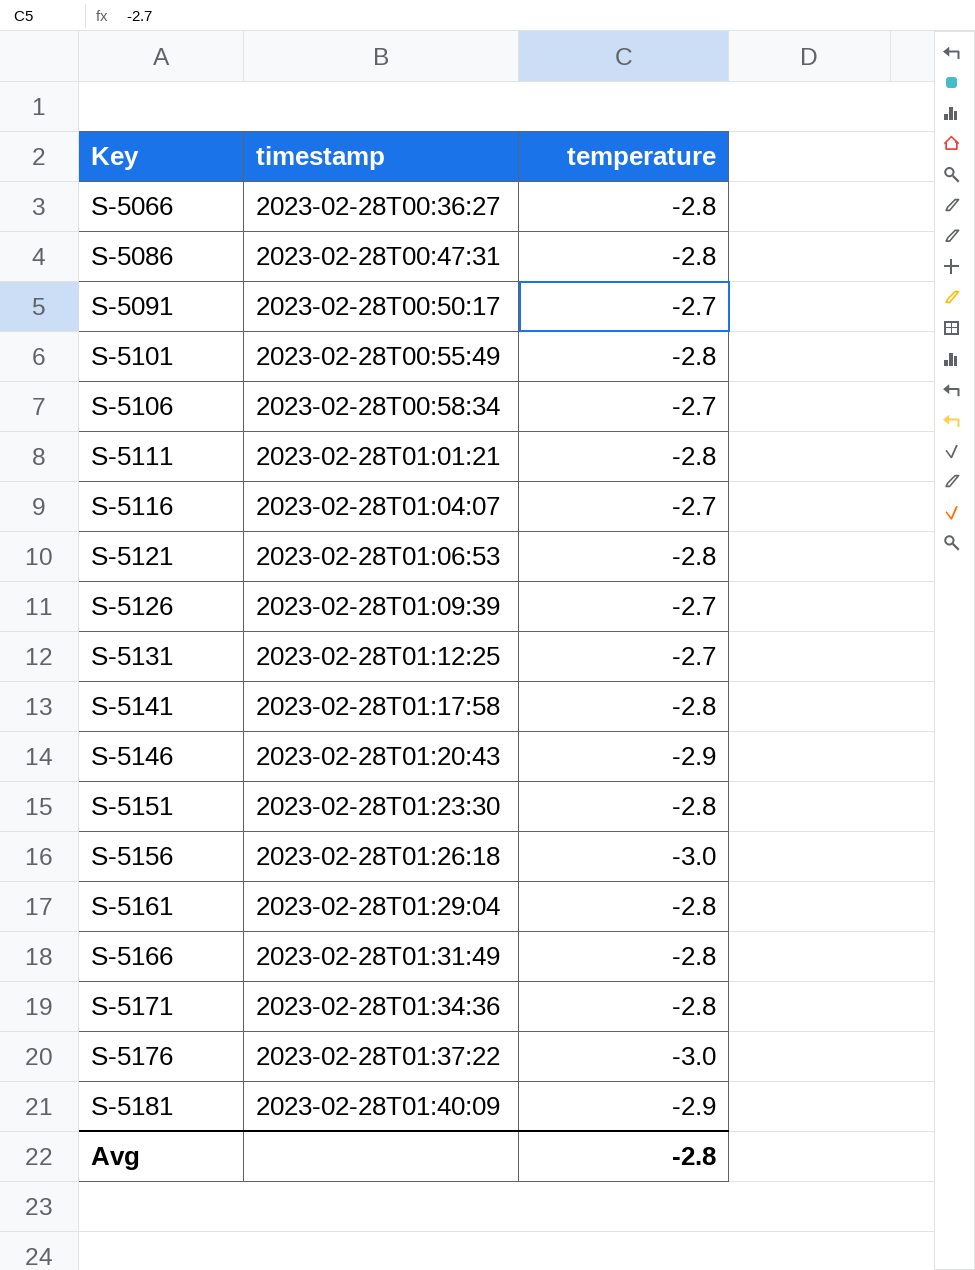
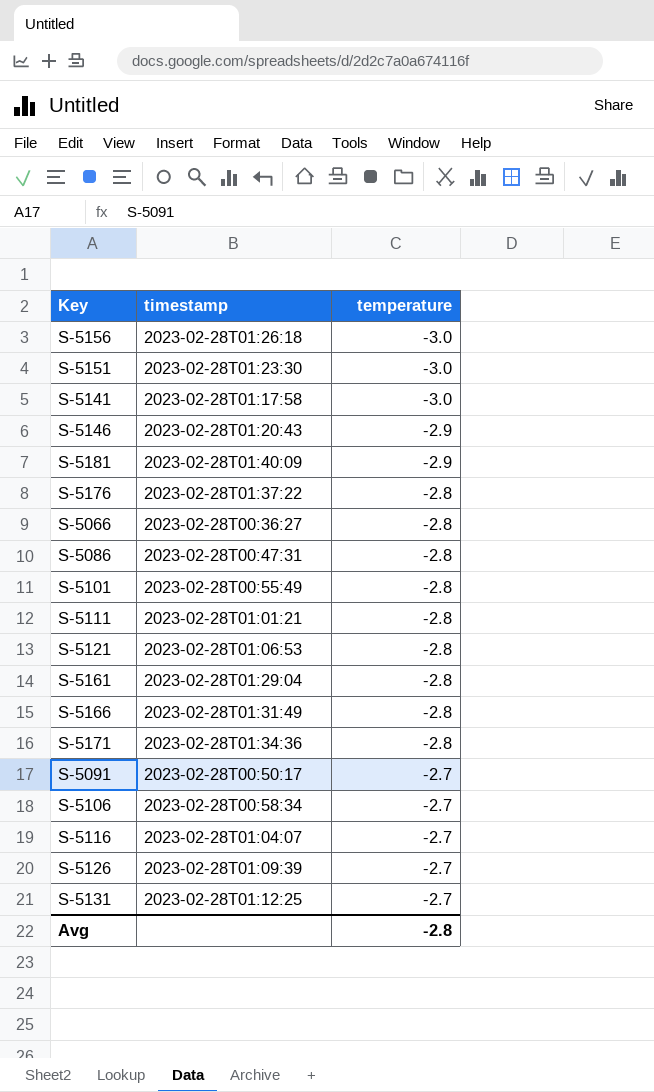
row order: Key ascending -> temperature ascending
S-5151 | temperature: -2.8 -> -3.0
S-5141 | temperature: -2.8 -> -3.0
S-5176 | temperature: -3.0 -> -2.8

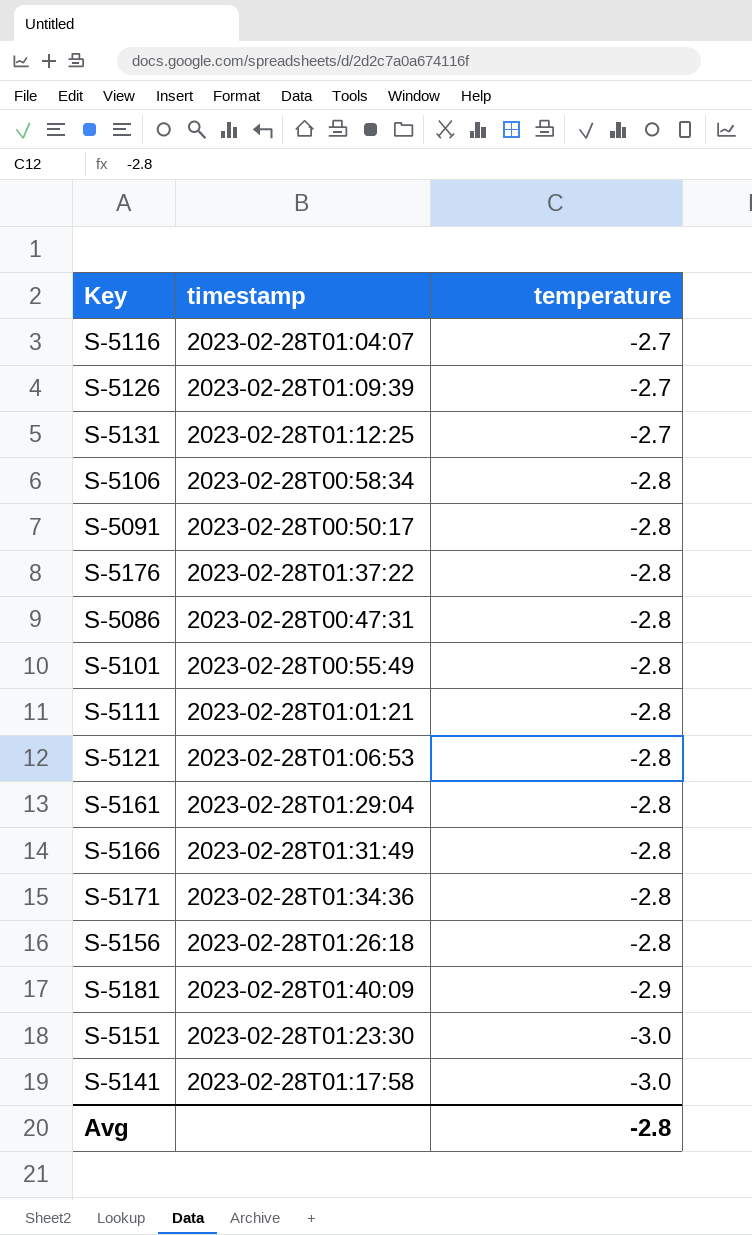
row order: temperature ascending -> temperature descending
row S-5146: 2023-02-28T01:20:43 | -2.9 -> none
row S-5066: 2023-02-28T00:36:27 | -2.8 -> none
S-5106 | temperature: -2.7 -> -2.8
S-5091 | temperature: -2.7 -> -2.8
S-5156 | temperature: -3.0 -> -2.8

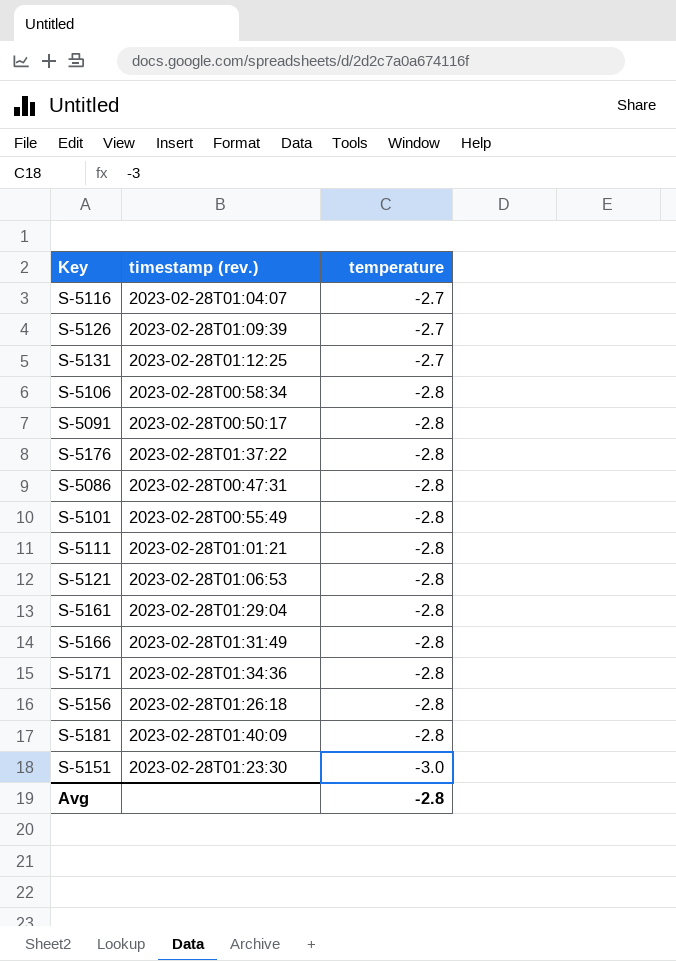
column name: timestamp -> timestamp (rev.)
row S-5141: 2023-02-28T01:17:58 | -3.0 -> none
S-5181 | temperature: -2.9 -> -2.8

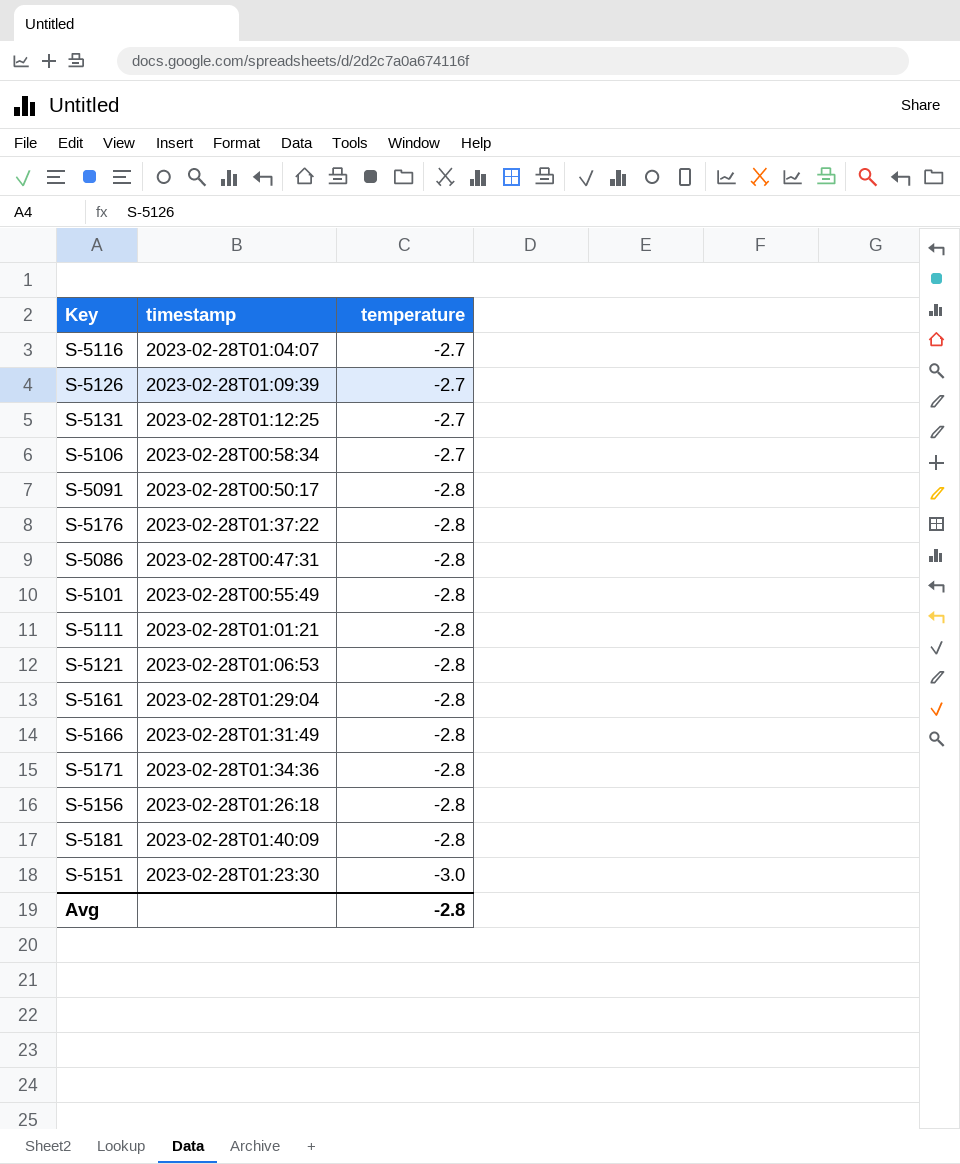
column name: timestamp (rev.) -> timestamp
S-5106 | temperature: -2.8 -> -2.7

